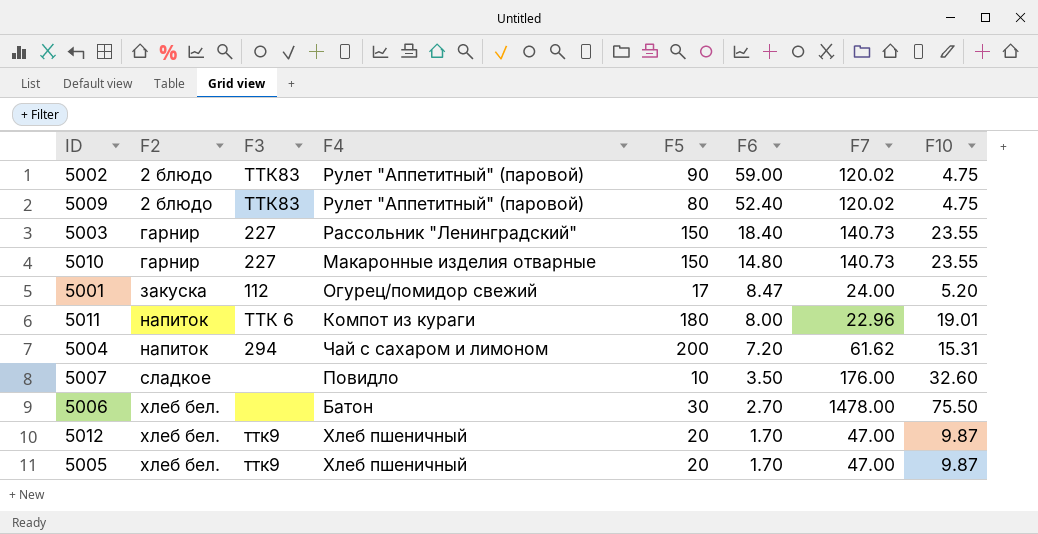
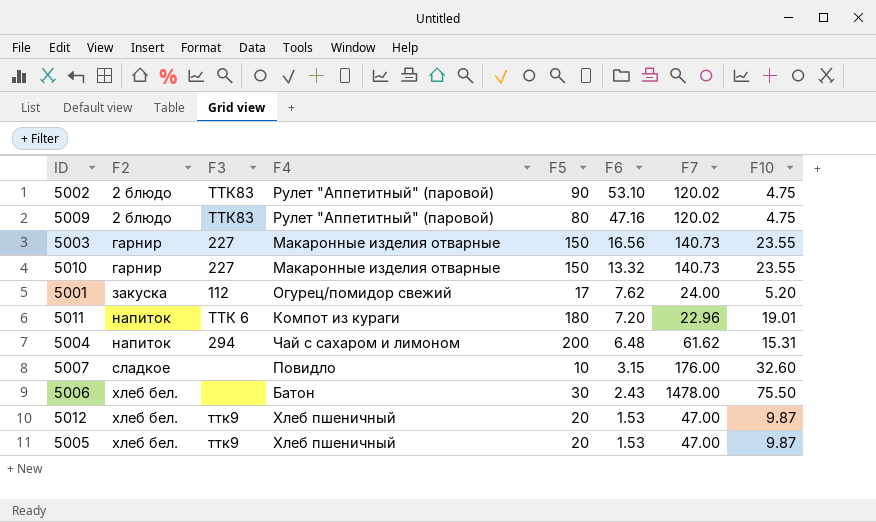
5002 | F6: 59.00 -> 53.10
5009 | F6: 52.40 -> 47.16
5003 | F4: Рассольник "Ленинградский" -> Макаронные изделия отварные
5003 | F6: 18.40 -> 16.56
5010 | F6: 14.80 -> 13.32
5001 | F6: 8.47 -> 7.62
5011 | F6: 8.00 -> 7.20
5004 | F6: 7.20 -> 6.48
5007 | F6: 3.50 -> 3.15
5006 | F6: 2.70 -> 2.43
5012 | F6: 1.70 -> 1.53
5005 | F6: 1.70 -> 1.53

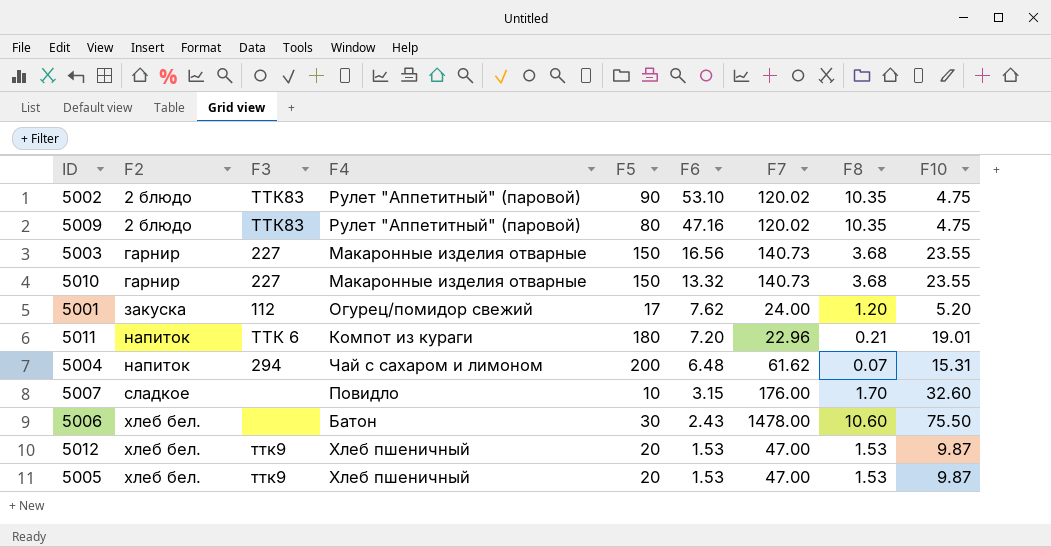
column F8 | position: none -> 8

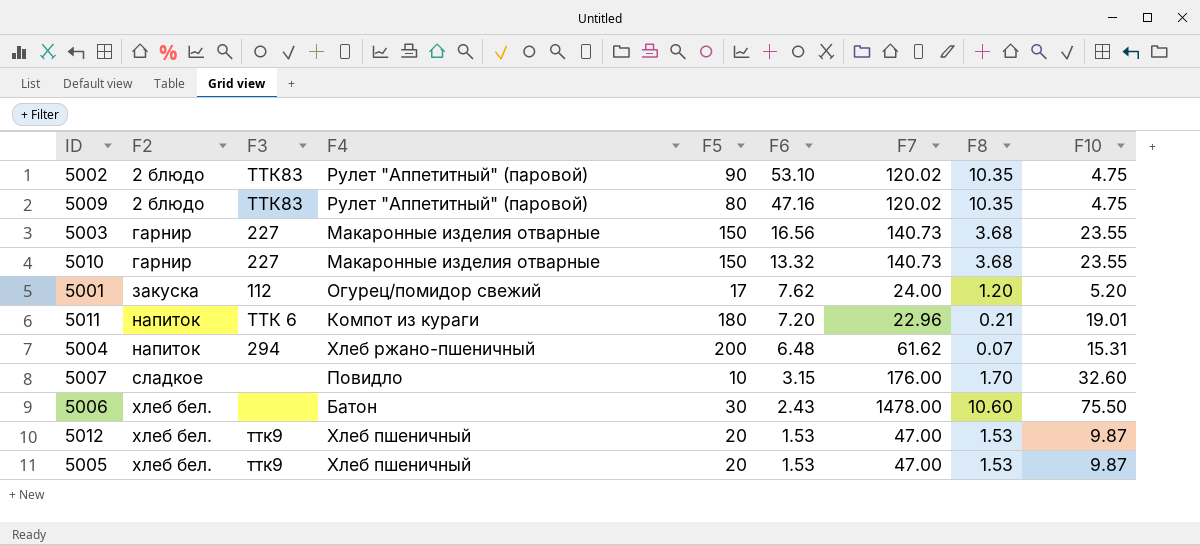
5004 | F4: Чай с сахаром и лимоном -> Хлеб ржано-пшеничный

